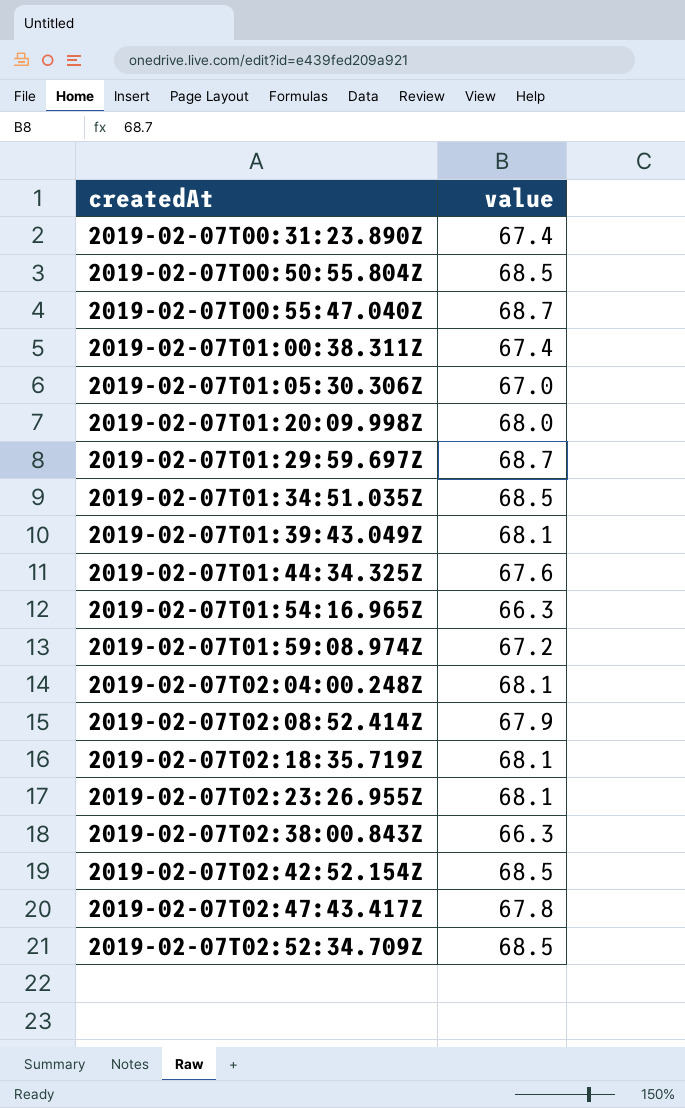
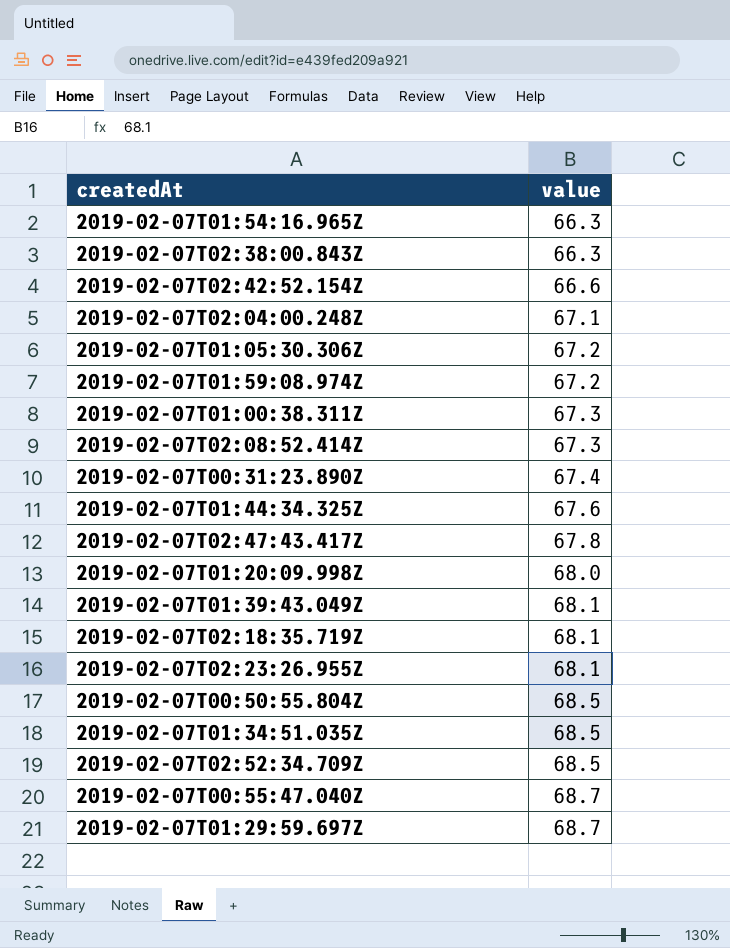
row order: createdAt ascending -> value ascending
2019-02-07T02:42:52.154Z | value: 68.5 -> 66.6
2019-02-07T02:04:00.248Z | value: 68.1 -> 67.1
2019-02-07T01:05:30.306Z | value: 67.0 -> 67.2
2019-02-07T01:00:38.311Z | value: 67.4 -> 67.3
2019-02-07T02:08:52.414Z | value: 67.9 -> 67.3

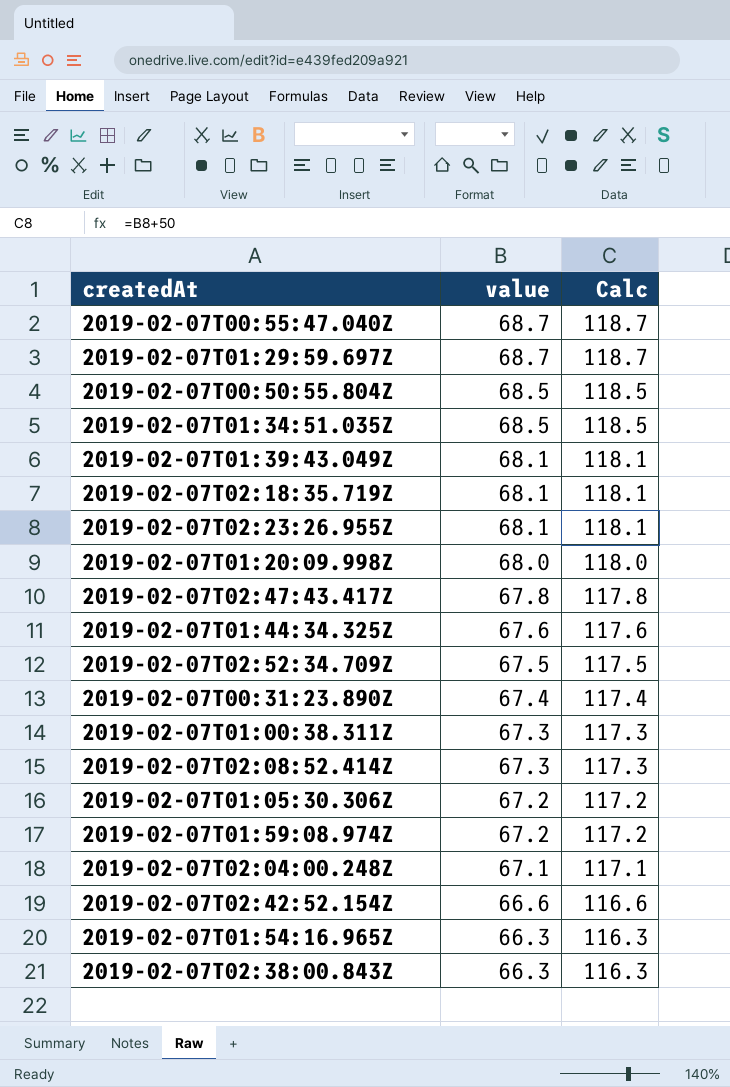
row order: value ascending -> value descending
column Calc | formula: none -> [value] + 50
2019-02-07T02:52:34.709Z | value: 68.5 -> 67.5

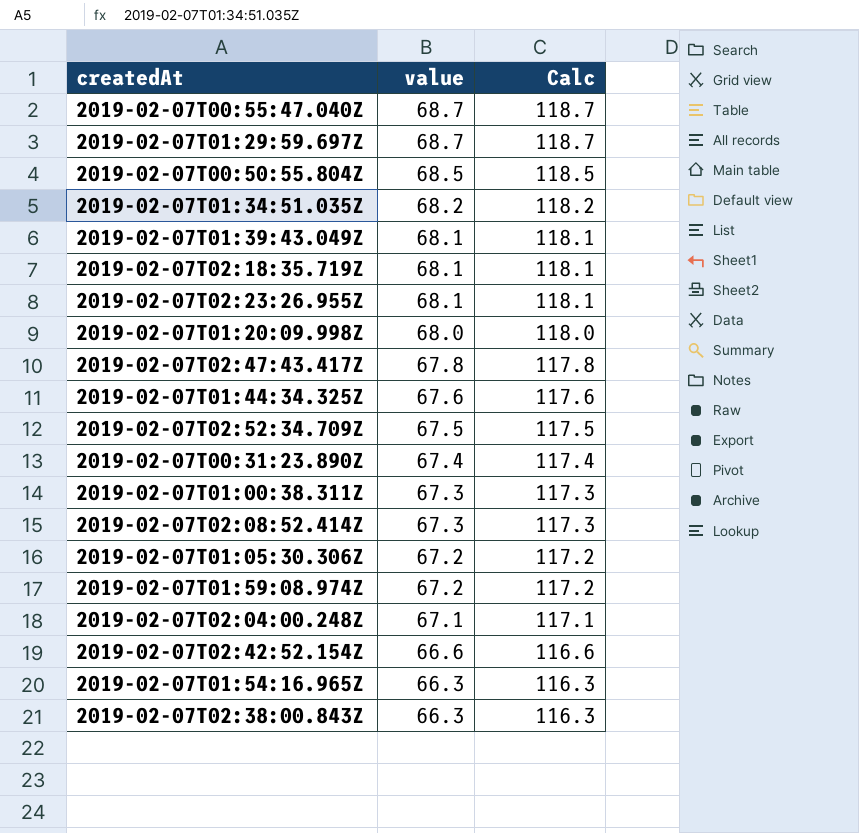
2019-02-07T01:34:51.035Z | value: 68.5 -> 68.2
2019-02-07T01:34:51.035Z | Calc: 118.5 -> 118.2

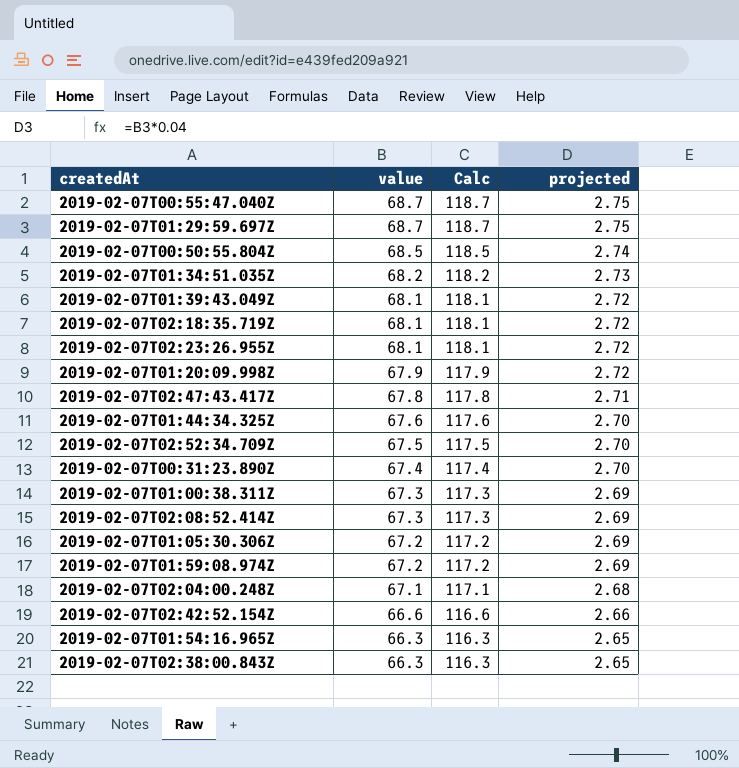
column projected | formula: none -> [value] * 0.04
2019-02-07T01:20:09.998Z | value: 68.0 -> 67.9
2019-02-07T01:20:09.998Z | Calc: 118.0 -> 117.9

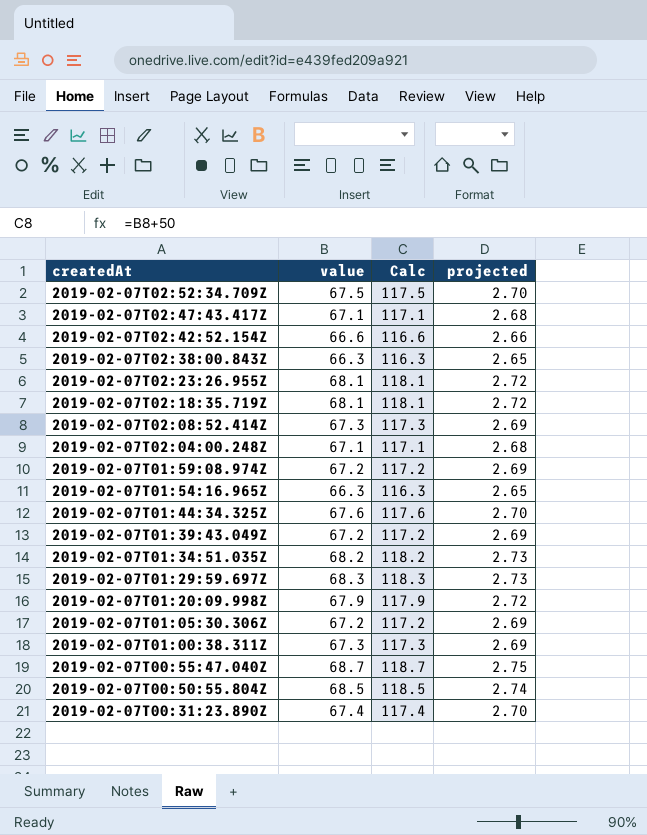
row order: value descending -> createdAt descending
2019-02-07T02:47:43.417Z | value: 67.8 -> 67.1
2019-02-07T02:47:43.417Z | Calc: 117.8 -> 117.1
2019-02-07T02:47:43.417Z | projected: 2.71 -> 2.68
2019-02-07T01:39:43.049Z | value: 68.1 -> 67.2
2019-02-07T01:39:43.049Z | Calc: 118.1 -> 117.2
2019-02-07T01:39:43.049Z | projected: 2.72 -> 2.69
2019-02-07T01:29:59.697Z | value: 68.7 -> 68.3
2019-02-07T01:29:59.697Z | Calc: 118.7 -> 118.3
2019-02-07T01:29:59.697Z | projected: 2.75 -> 2.73

